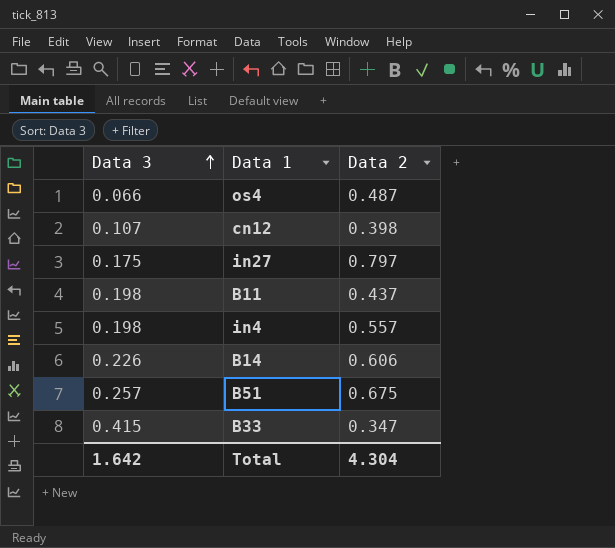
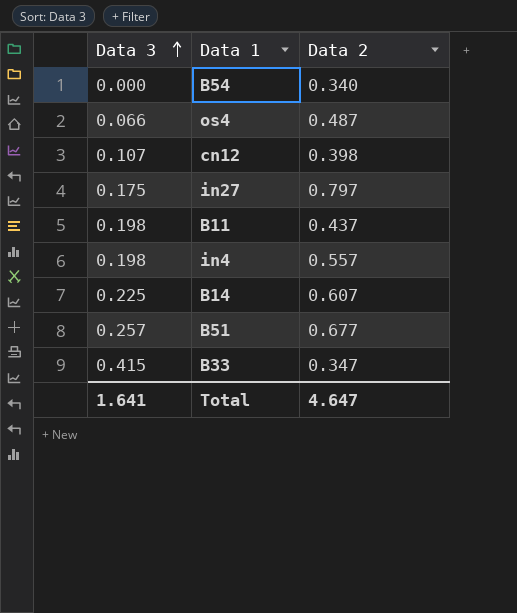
row B54: none -> 0.000 | 0.340
B14 | Data 3: 0.226 -> 0.225
B14 | Data 2: 0.606 -> 0.607
B51 | Data 2: 0.675 -> 0.677
Total | Data 3: 1.642 -> 1.641
Total | Data 2: 4.304 -> 4.647

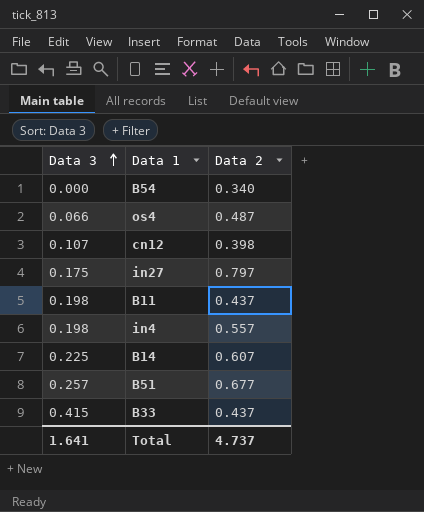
B33 | Data 2: 0.347 -> 0.437
Total | Data 2: 4.647 -> 4.737

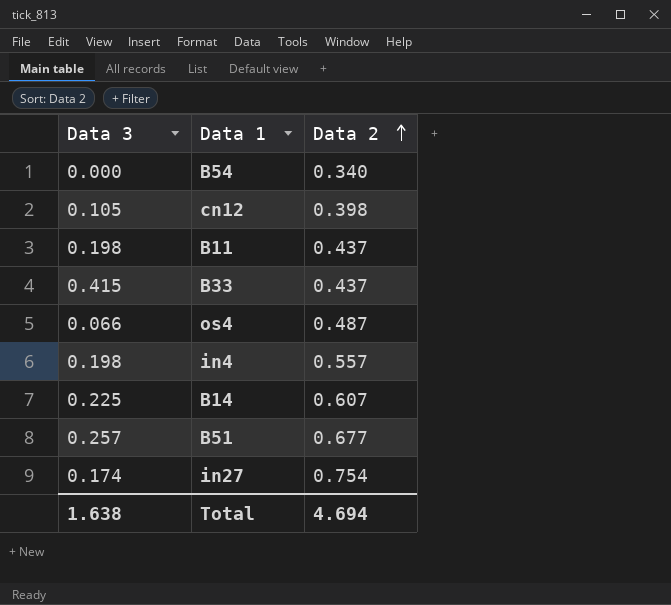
row order: Data 3 ascending -> Data 2 ascending
cn12 | Data 3: 0.107 -> 0.105
in27 | Data 3: 0.175 -> 0.174
in27 | Data 2: 0.797 -> 0.754
Total | Data 3: 1.641 -> 1.638
Total | Data 2: 4.737 -> 4.694

